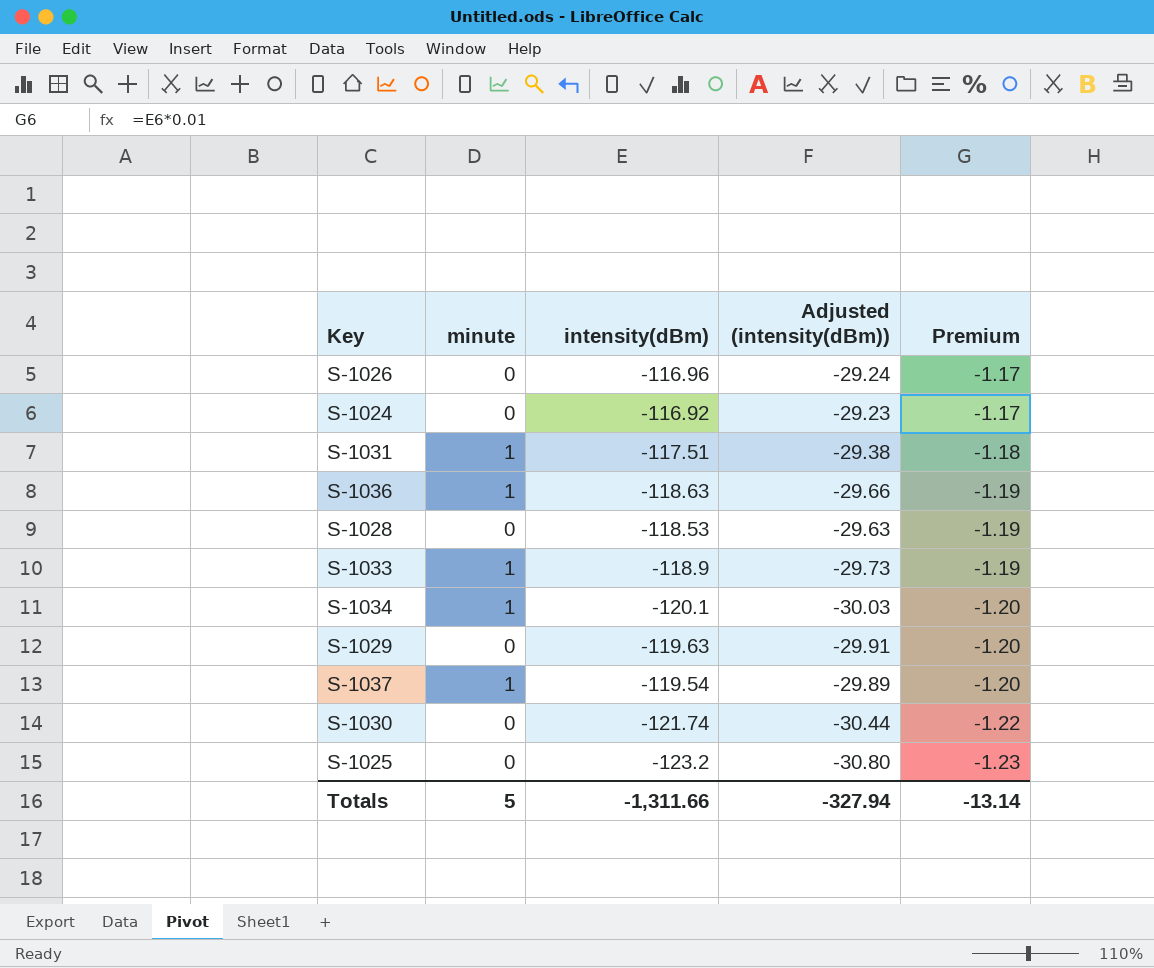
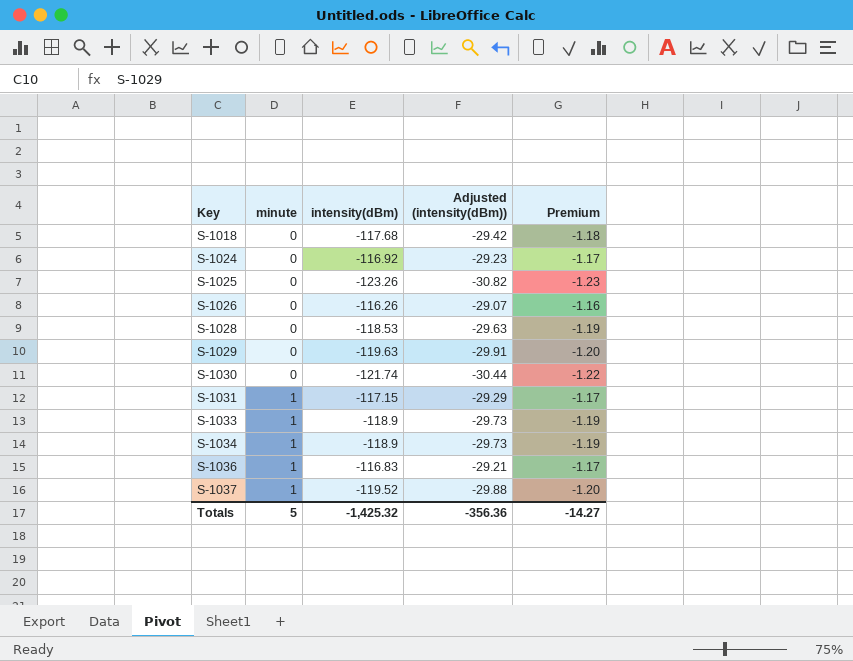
row order: Premium descending -> Key ascending
row S-1018: none -> 0 | -117.68 | -29.42 | -1.18
S-1025 | intensity(dBm): -123.2 -> -123.26
S-1025 | Adjusted (intensity(dBm)): -30.80 -> -30.82
S-1026 | intensity(dBm): -116.96 -> -116.26
S-1026 | Adjusted (intensity(dBm)): -29.24 -> -29.07
S-1026 | Premium: -1.17 -> -1.16
S-1031 | intensity(dBm): -117.51 -> -117.15
S-1031 | Adjusted (intensity(dBm)): -29.38 -> -29.29
S-1031 | Premium: -1.18 -> -1.17
S-1034 | intensity(dBm): -120.1 -> -118.9
S-1034 | Adjusted (intensity(dBm)): -30.03 -> -29.73
S-1034 | Premium: -1.20 -> -1.19
S-1036 | intensity(dBm): -118.63 -> -116.83
S-1036 | Adjusted (intensity(dBm)): -29.66 -> -29.21
S-1036 | Premium: -1.19 -> -1.17
S-1037 | intensity(dBm): -119.54 -> -119.52
S-1037 | Adjusted (intensity(dBm)): -29.89 -> -29.88
Totals | intensity(dBm): -1,311.66 -> -1,425.32
Totals | Adjusted (intensity(dBm)): -327.94 -> -356.36
Totals | Premium: -13.14 -> -14.27

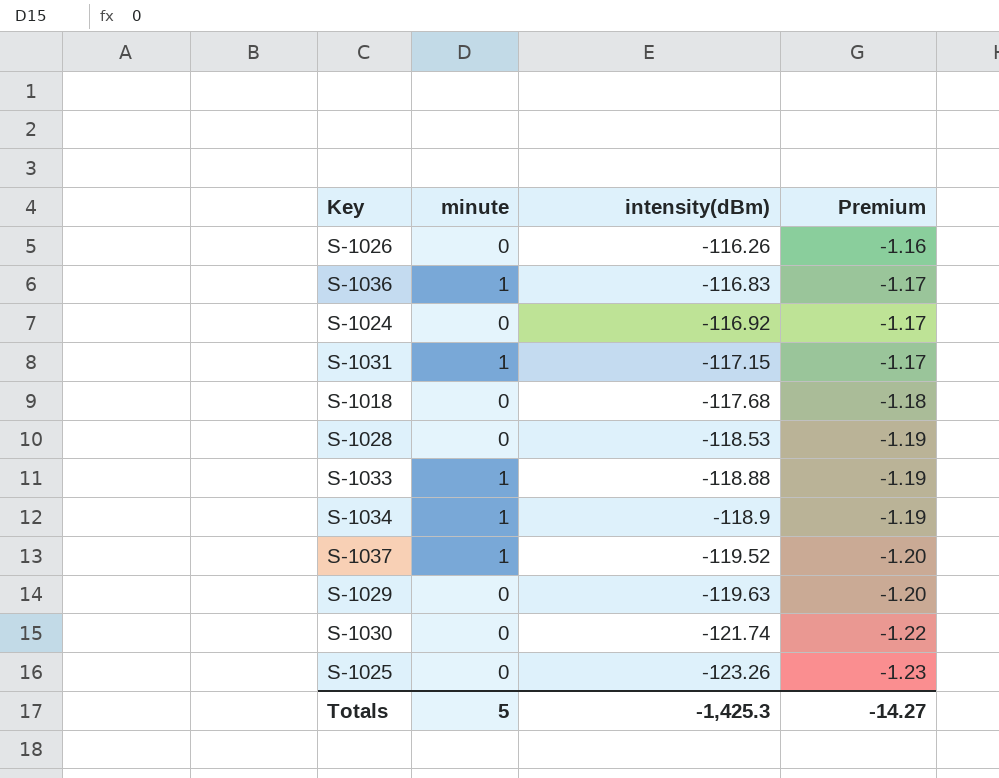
row order: Key ascending -> intensity(dBm) descending
column Adjusted (intensity(dBm)) | formula: [intensity(dBm)] * 0.25 -> none
S-1033 | intensity(dBm): -118.9 -> -118.88
Totals | intensity(dBm): -1,425.32 -> -1,425.3

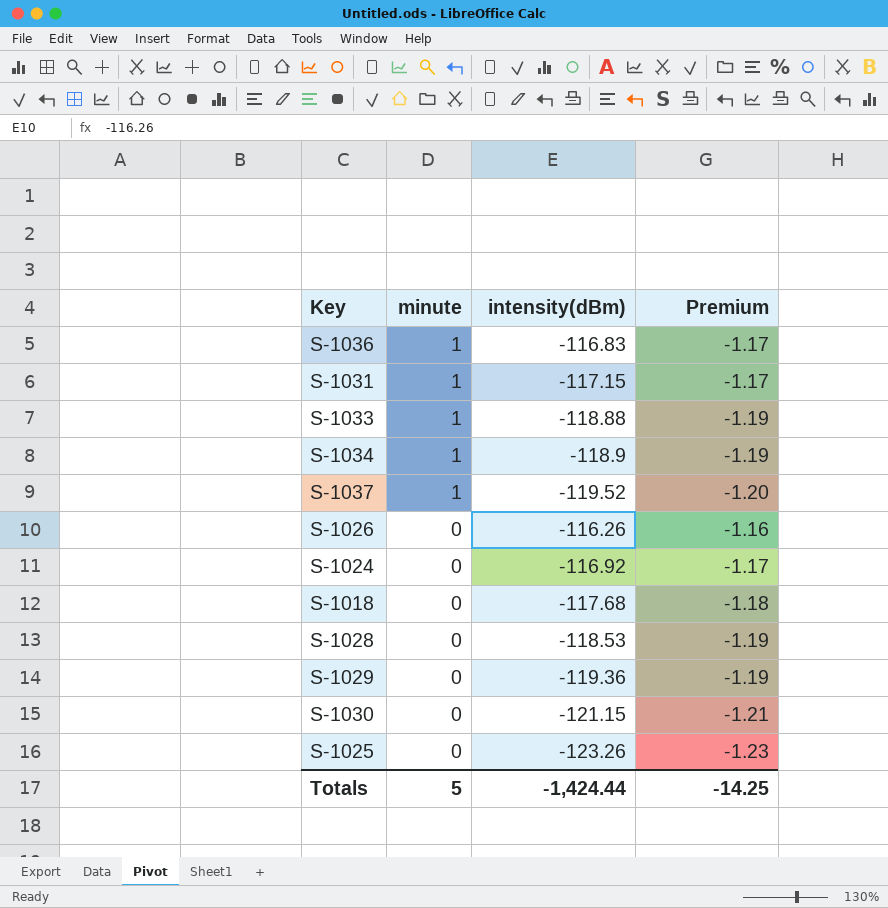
row order: intensity(dBm) descending -> minute descending
S-1029 | intensity(dBm): -119.63 -> -119.36
S-1029 | Premium: -1.20 -> -1.19
S-1030 | intensity(dBm): -121.74 -> -121.15
S-1030 | Premium: -1.22 -> -1.21
Totals | intensity(dBm): -1,425.3 -> -1,424.44
Totals | Premium: -14.27 -> -14.25

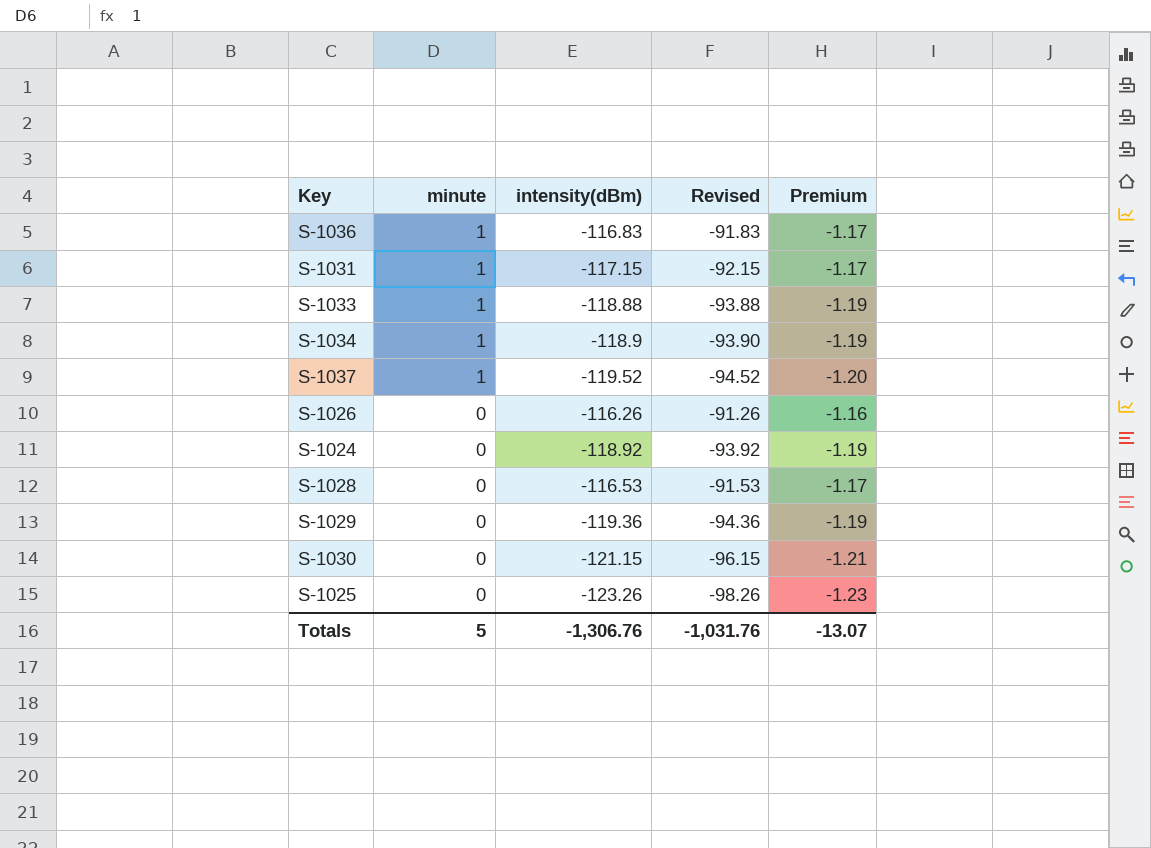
column Revised | formula: none -> [intensity(dBm)] + 25
row S-1018: 0 | -117.68 | -1.18 -> none
S-1024 | intensity(dBm): -116.92 -> -118.92
S-1024 | Premium: -1.17 -> -1.19
S-1028 | intensity(dBm): -118.53 -> -116.53
S-1028 | Premium: -1.19 -> -1.17
Totals | intensity(dBm): -1,424.44 -> -1,306.76
Totals | Premium: -14.25 -> -13.07

